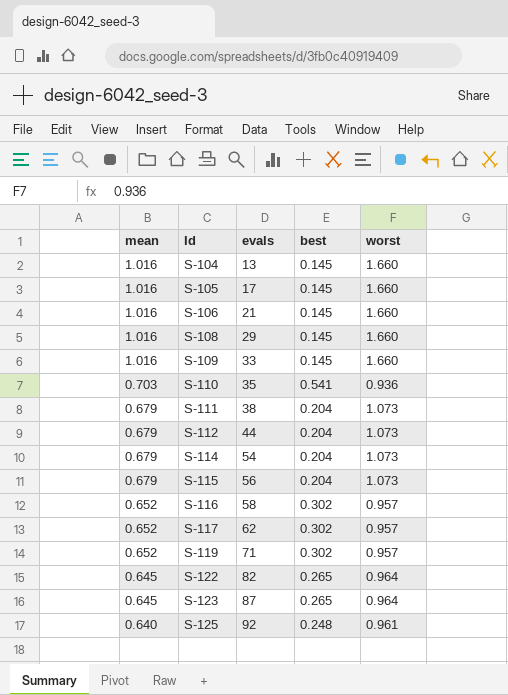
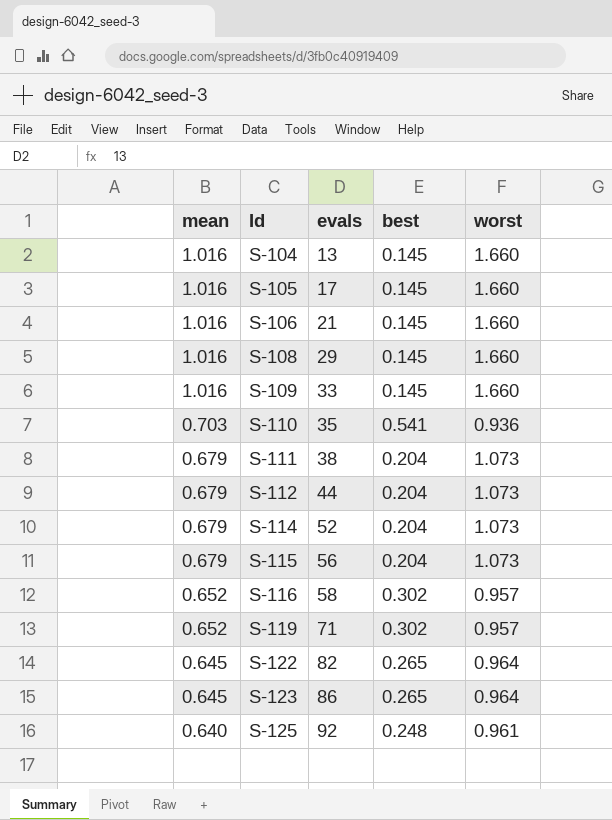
row S-117: 0.652 | 62 | 0.302 | 0.957 -> none
S-114 | evals: 54 -> 52
S-123 | evals: 87 -> 86

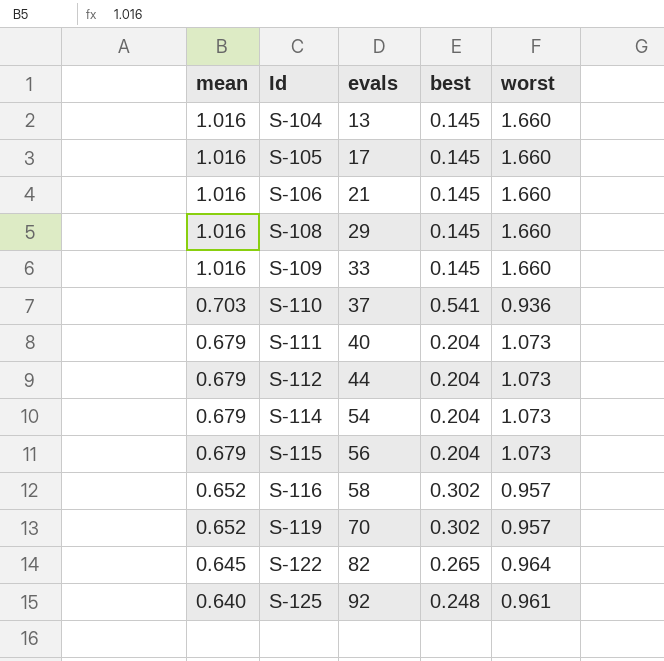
row S-123: 0.645 | 86 | 0.265 | 0.964 -> none
S-110 | evals: 35 -> 37
S-111 | evals: 38 -> 40
S-114 | evals: 52 -> 54
S-119 | evals: 71 -> 70

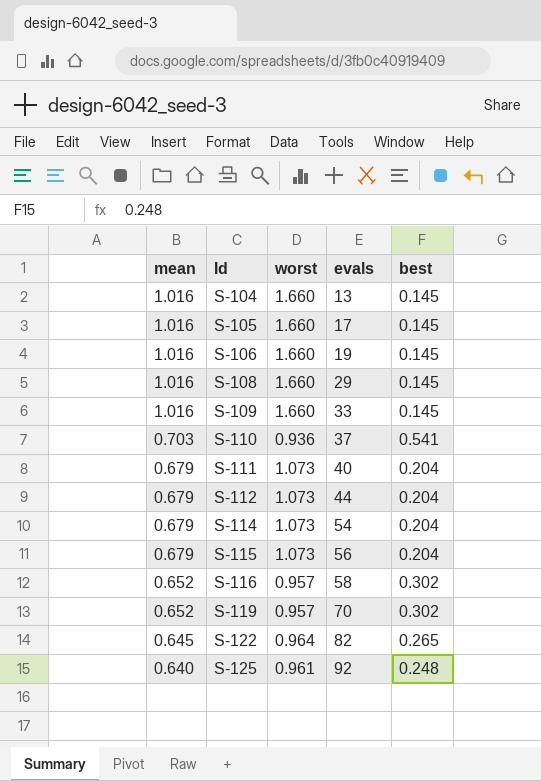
column worst | position: 5 -> 3
S-106 | evals: 21 -> 19

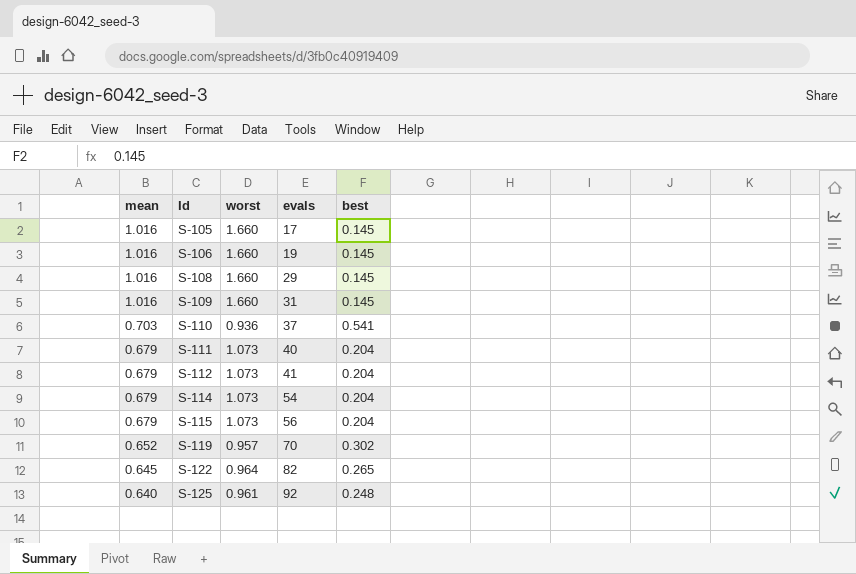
row S-104: 1.016 | 1.660 | 13 | 0.145 -> none
row S-116: 0.652 | 0.957 | 58 | 0.302 -> none
S-109 | evals: 33 -> 31
S-112 | evals: 44 -> 41

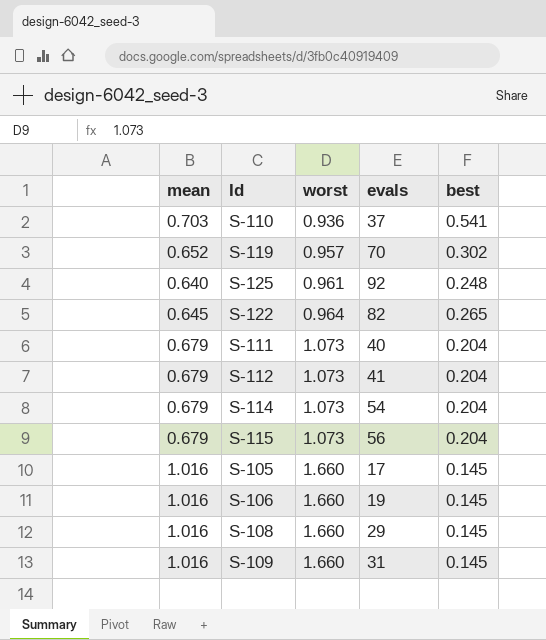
row order: mean descending -> worst ascending

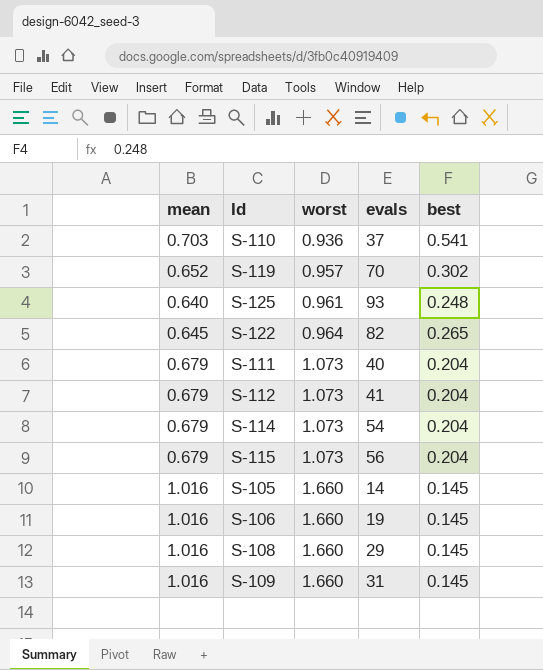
S-125 | evals: 92 -> 93
S-105 | evals: 17 -> 14

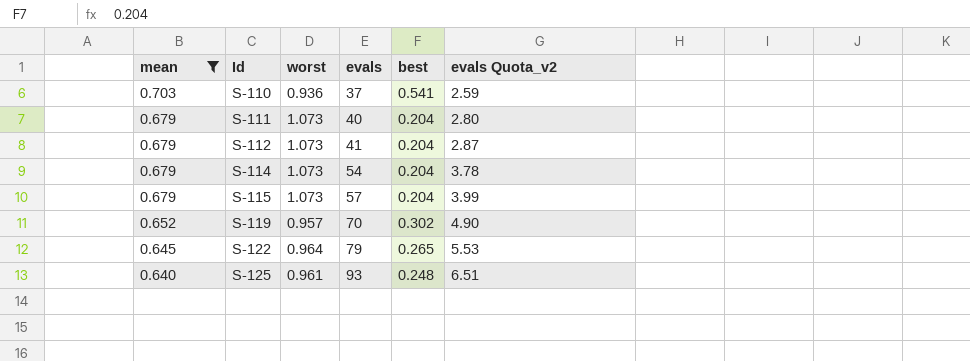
filter: none -> mean != 1.016
row order: worst ascending -> mean descending
column evals Quota_v2 | formula: none -> [evals] * 0.07
S-115 | evals: 56 -> 57
S-122 | evals: 82 -> 79

